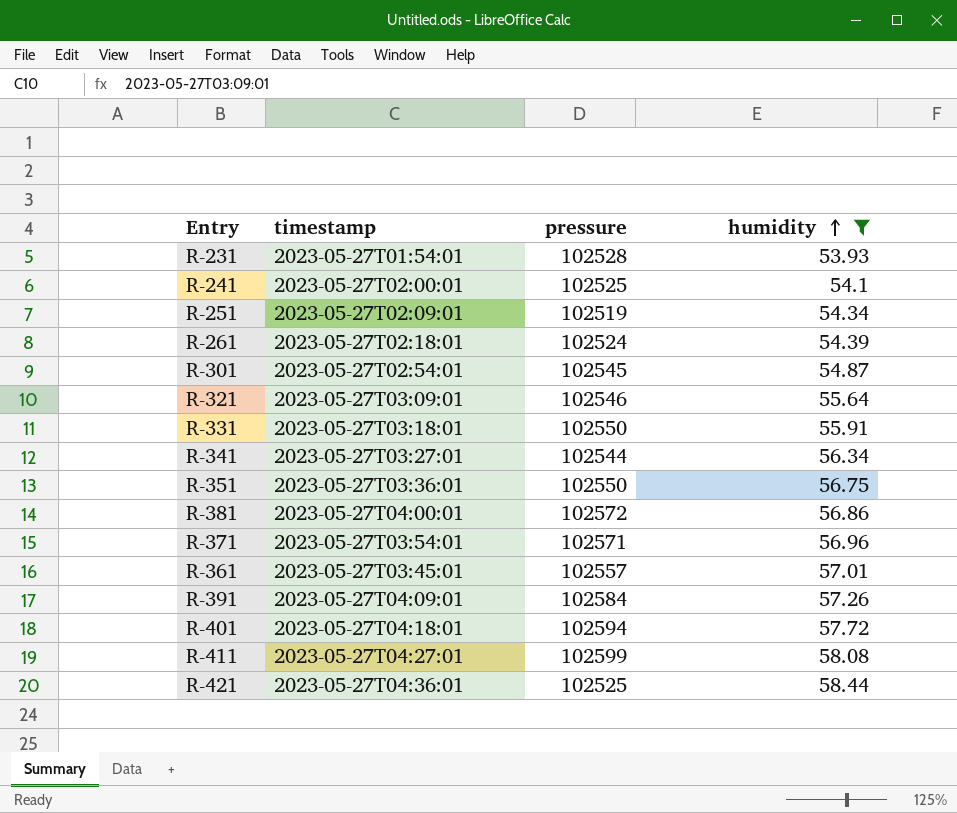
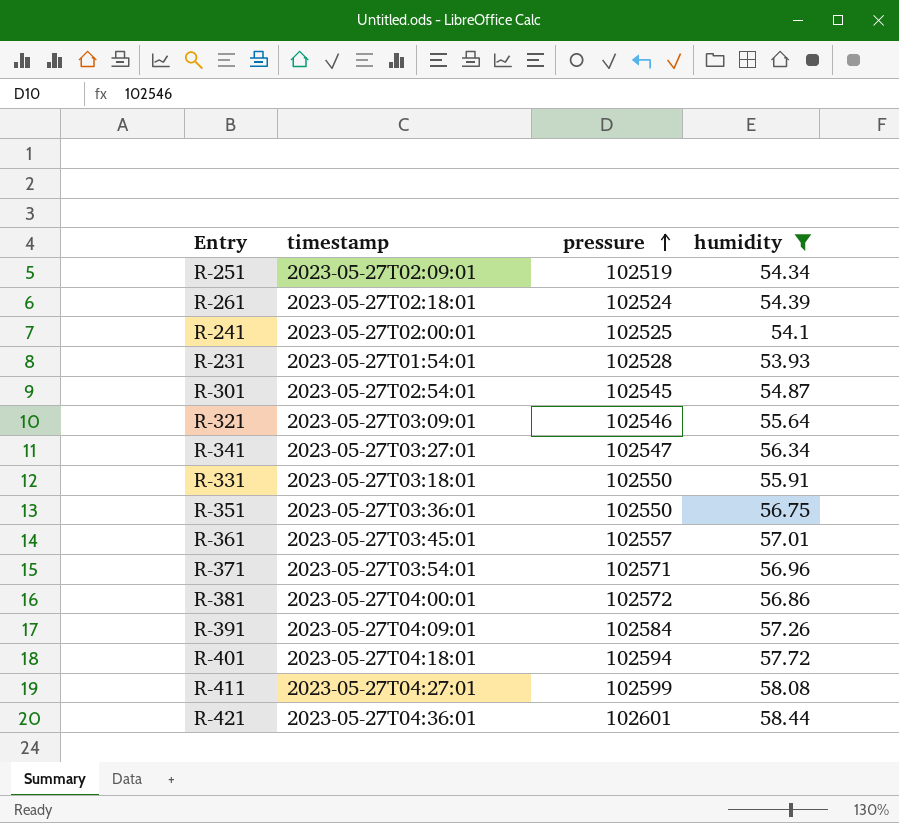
row order: humidity ascending -> pressure ascending
R-341 | pressure: 102544 -> 102547
R-421 | pressure: 102525 -> 102601

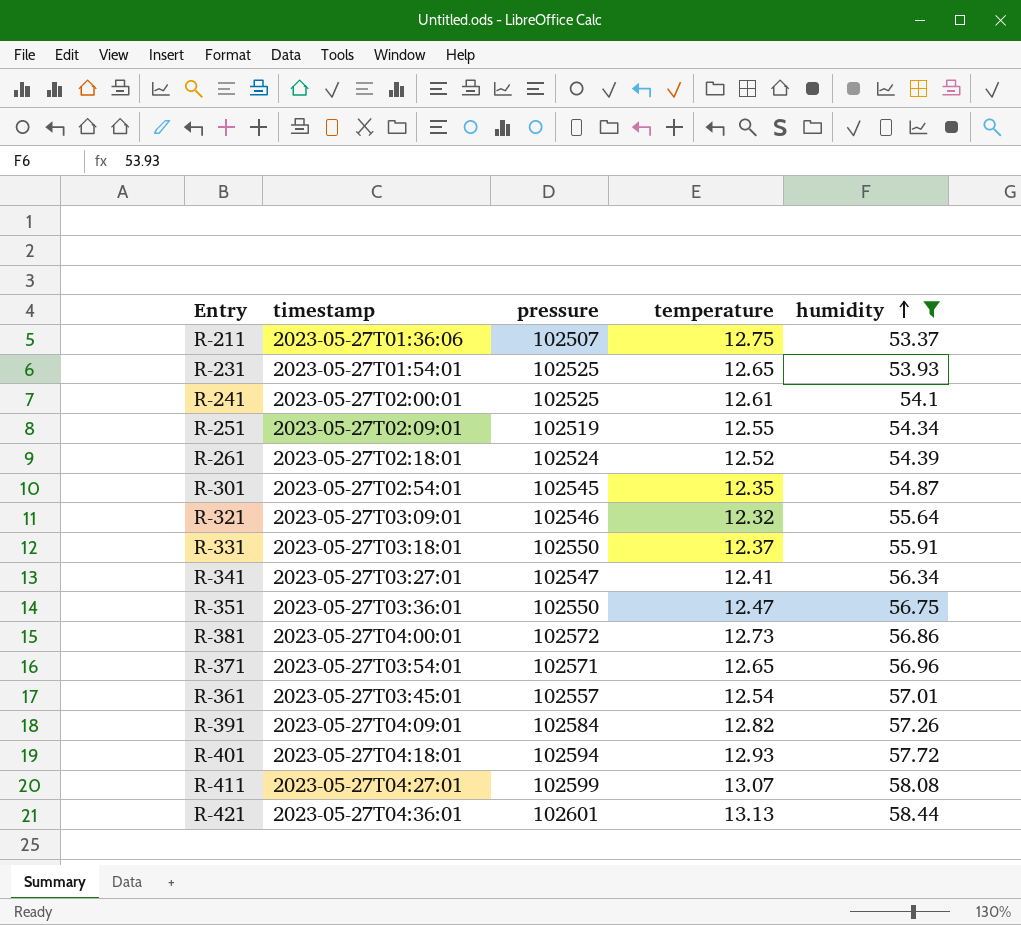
row order: pressure ascending -> humidity ascending
column temperature | position: none -> 4
row R-211: none -> 2023-05-27T01:36:06 | 102507 | 12.75 | 53.37
R-231 | pressure: 102528 -> 102525

